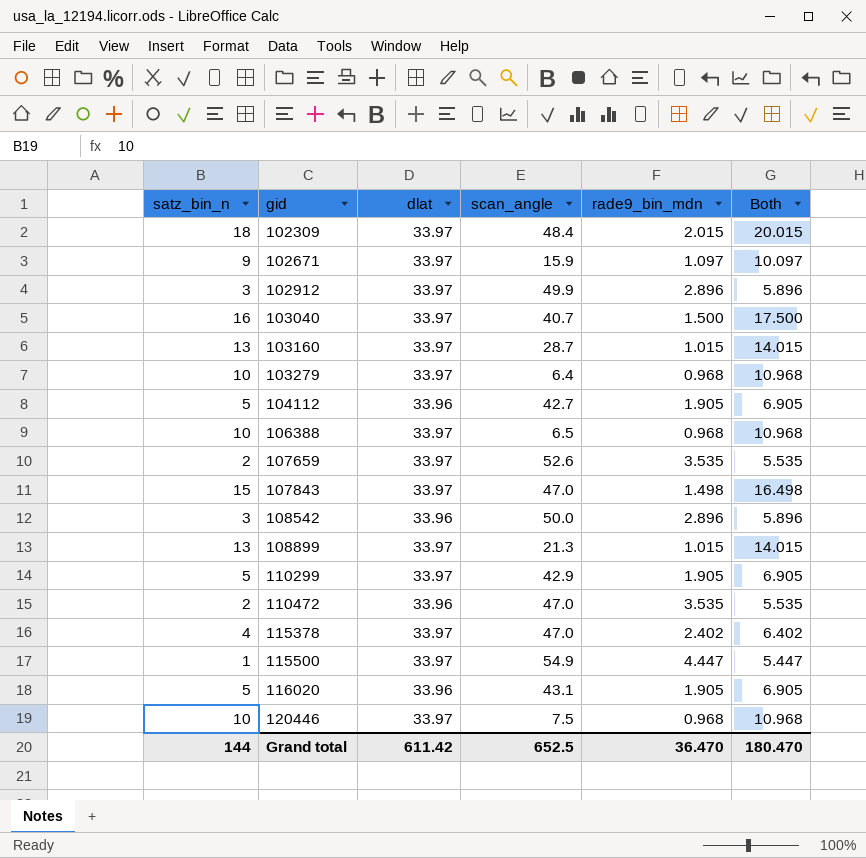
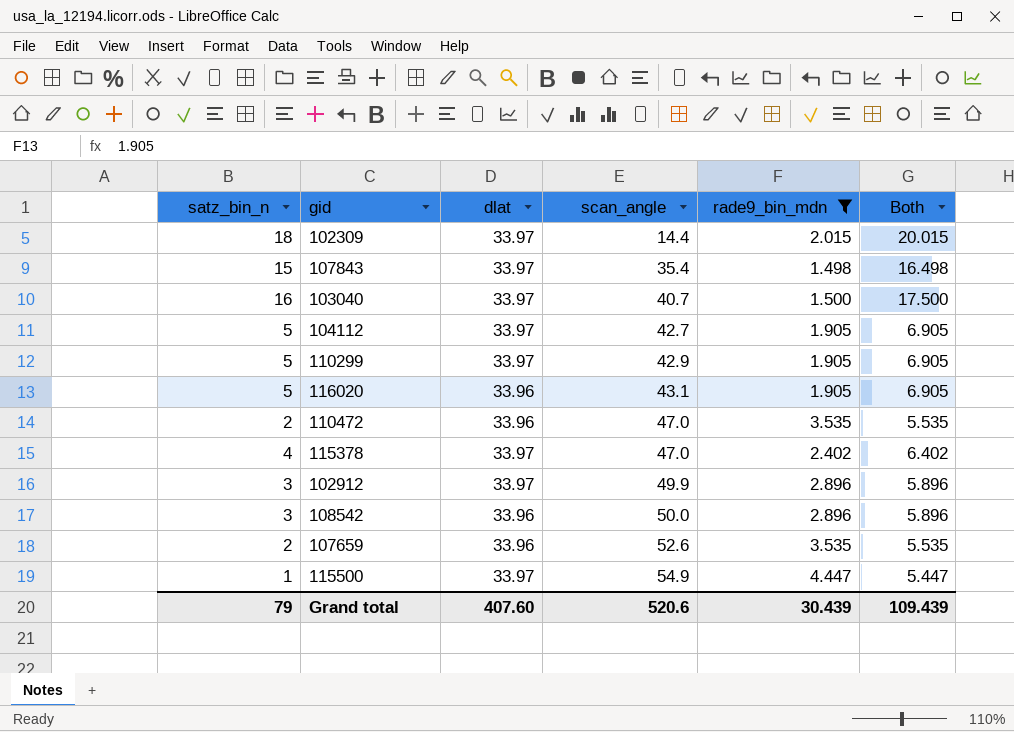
filter: none -> rade9_bin_mdn >= 1.498
row order: gid ascending -> scan_angle ascending
102309 | scan_angle: 48.4 -> 14.4
107843 | scan_angle: 47.0 -> 35.4
104112 | dlat: 33.96 -> 33.97
107659 | dlat: 33.97 -> 33.96
Grand total | satz_bin_n: 144 -> 79
Grand total | dlat: 611.42 -> 407.60
Grand total | scan_angle: 652.5 -> 520.6
Grand total | rade9_bin_mdn: 36.470 -> 30.439
Grand total | Both: 180.470 -> 109.439

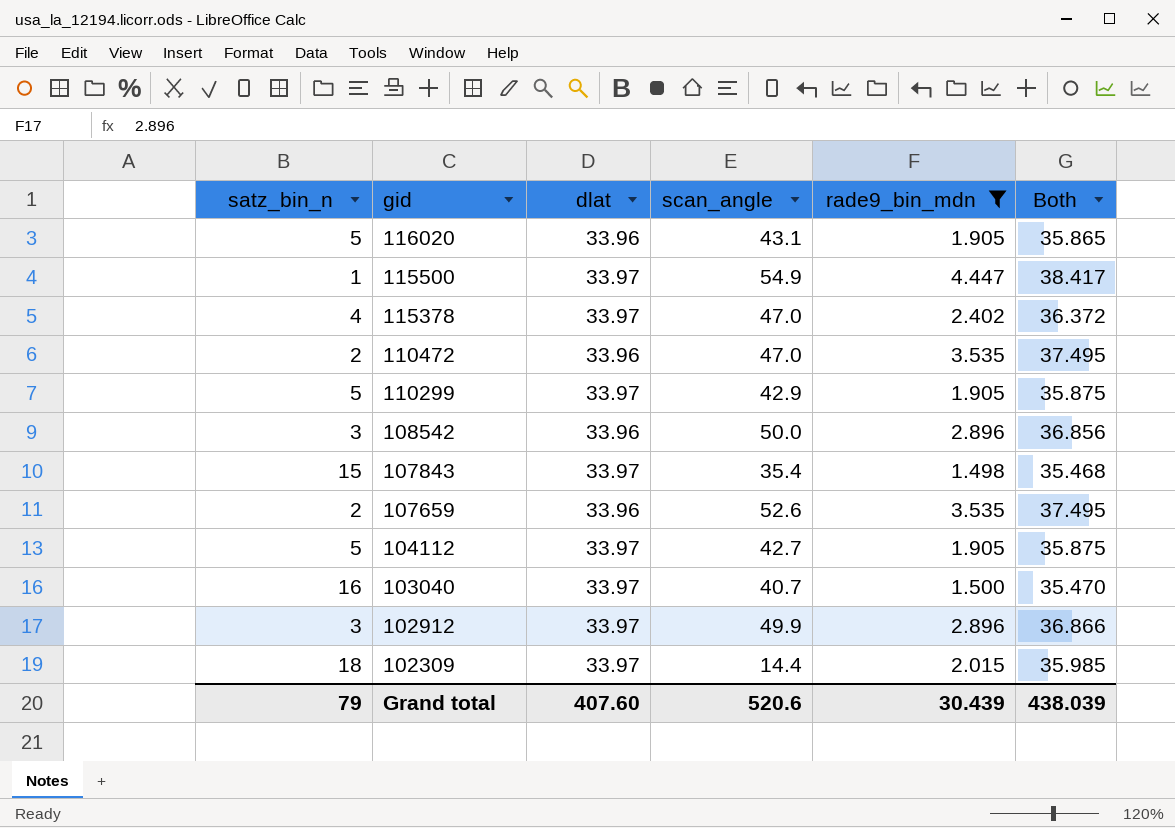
row order: scan_angle ascending -> gid descending
column Both | formula: [satz_bin_n] + [rade9_bin_mdn] -> [dlat] + [rade9_bin_mdn]
Grand total | Both: 109.439 -> 438.039

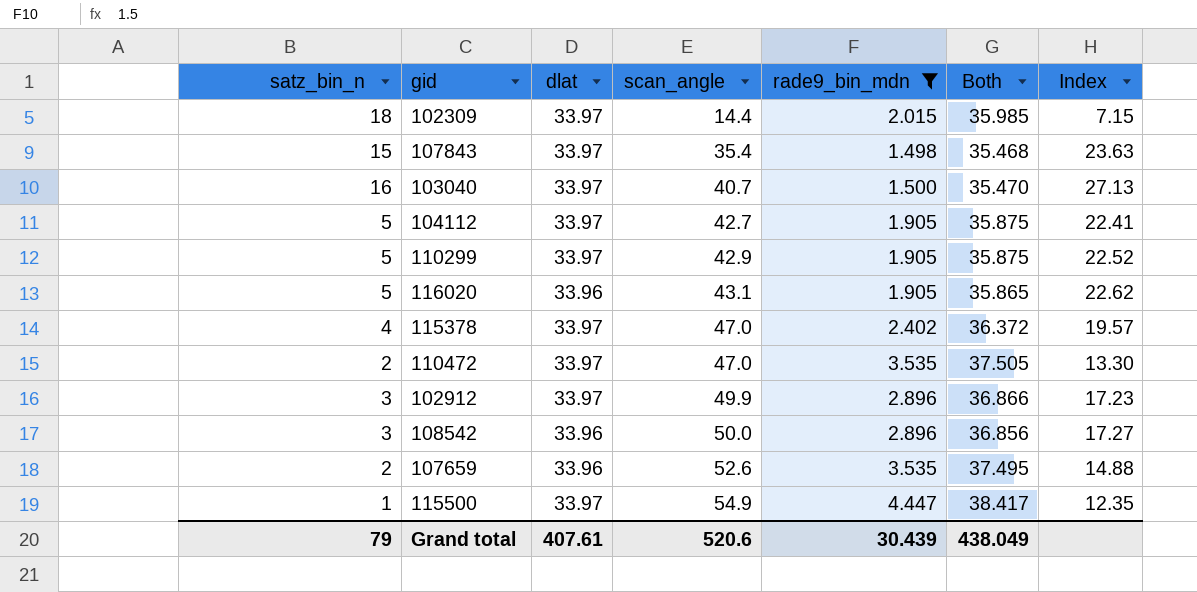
row order: gid descending -> scan_angle ascending
column Index | formula: none -> [scan_angle] / [rade9_bin_mdn]
110472 | dlat: 33.96 -> 33.97
110472 | Both: 37.495 -> 37.505
Grand total | dlat: 407.60 -> 407.61
Grand total | Both: 438.039 -> 438.049

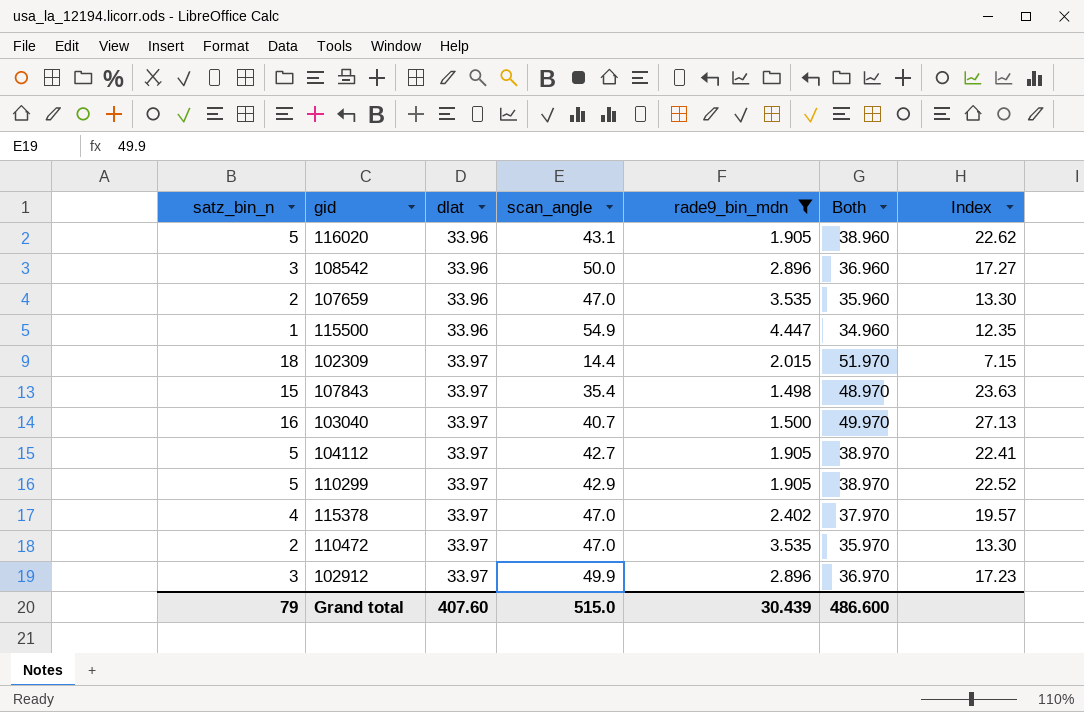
row order: scan_angle ascending -> dlat ascending
column Both | formula: [dlat] + [rade9_bin_mdn] -> [satz_bin_n] + [dlat]
107659 | scan_angle: 52.6 -> 47.0
107659 | Index: 14.88 -> 13.30
115500 | dlat: 33.97 -> 33.96
Grand total | dlat: 407.61 -> 407.60
Grand total | scan_angle: 520.6 -> 515.0
Grand total | Both: 438.049 -> 486.600

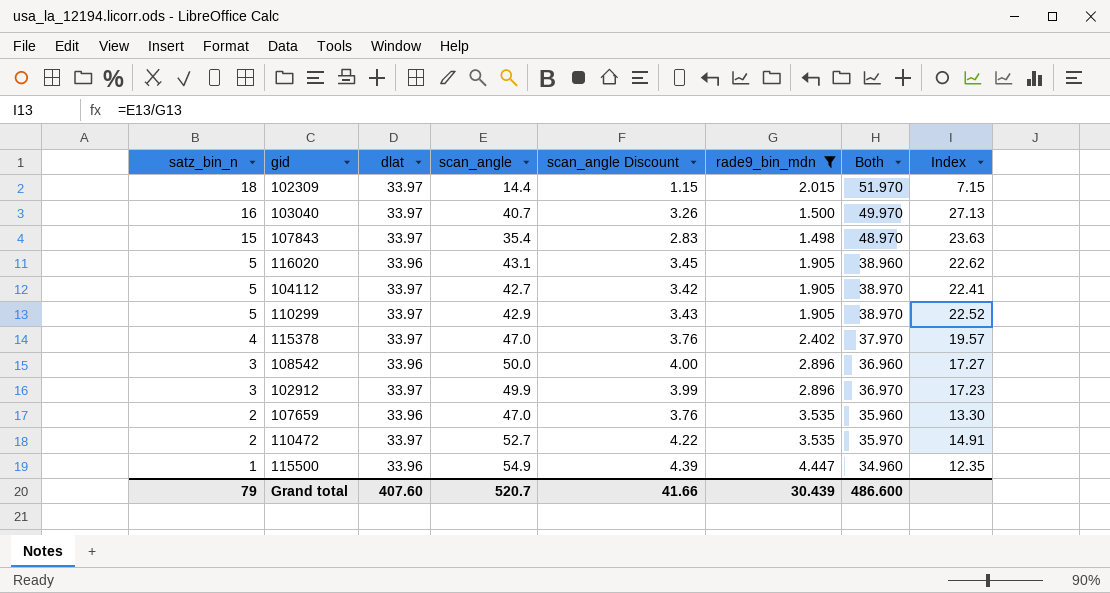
row order: dlat ascending -> satz_bin_n descending
column scan_angle Discount | formula: none -> [scan_angle] * 0.08
110472 | scan_angle: 47.0 -> 52.7
110472 | Index: 13.30 -> 14.91
Grand total | scan_angle: 515.0 -> 520.7

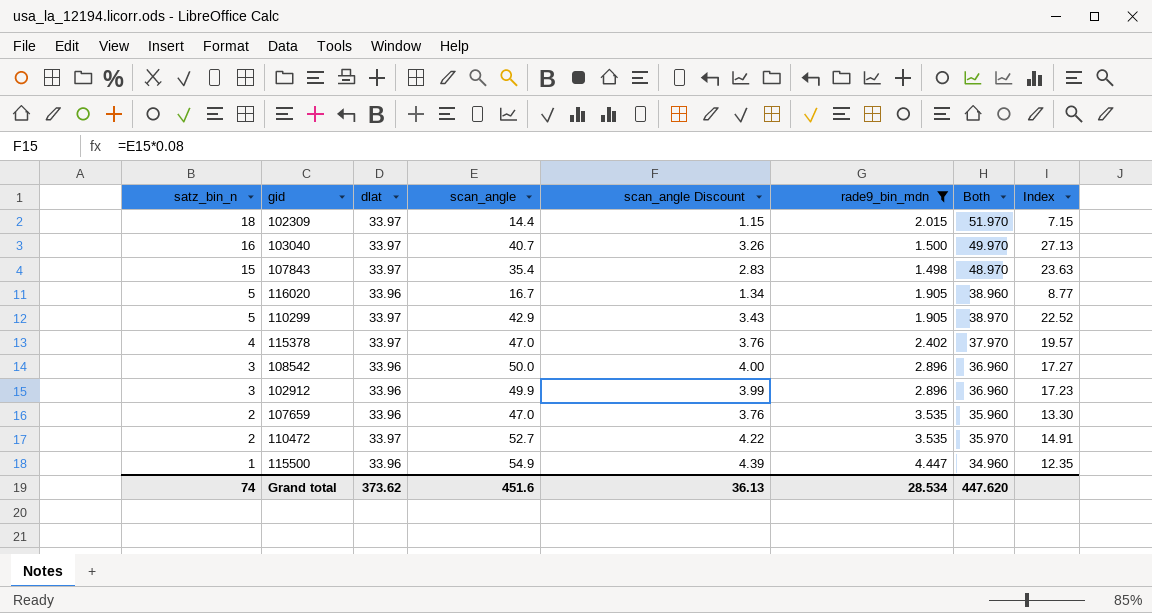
row 104112: 5 | 33.97 | 42.7 | 3.42 | 1.905 | 38.970 | 22.41 -> none
116020 | scan_angle: 43.1 -> 16.7
116020 | scan_angle Discount: 3.45 -> 1.34
116020 | Index: 22.62 -> 8.77
102912 | dlat: 33.97 -> 33.96
102912 | Both: 36.970 -> 36.960
Grand total | satz_bin_n: 79 -> 74
Grand total | dlat: 407.60 -> 373.62
Grand total | scan_angle: 520.7 -> 451.6
Grand total | scan_angle Discount: 41.66 -> 36.13
Grand total | rade9_bin_mdn: 30.439 -> 28.534
Grand total | Both: 486.600 -> 447.620

